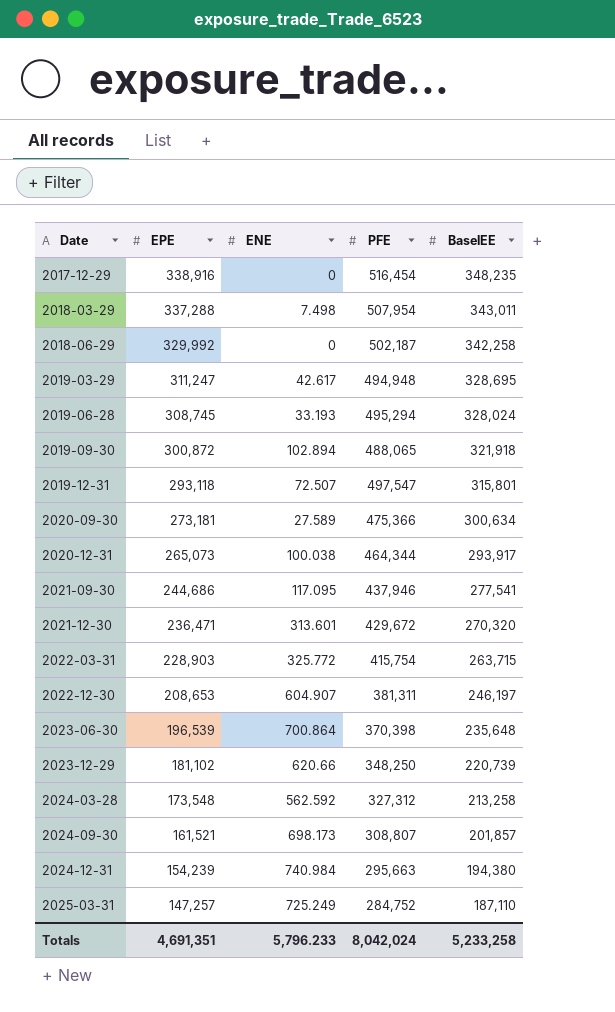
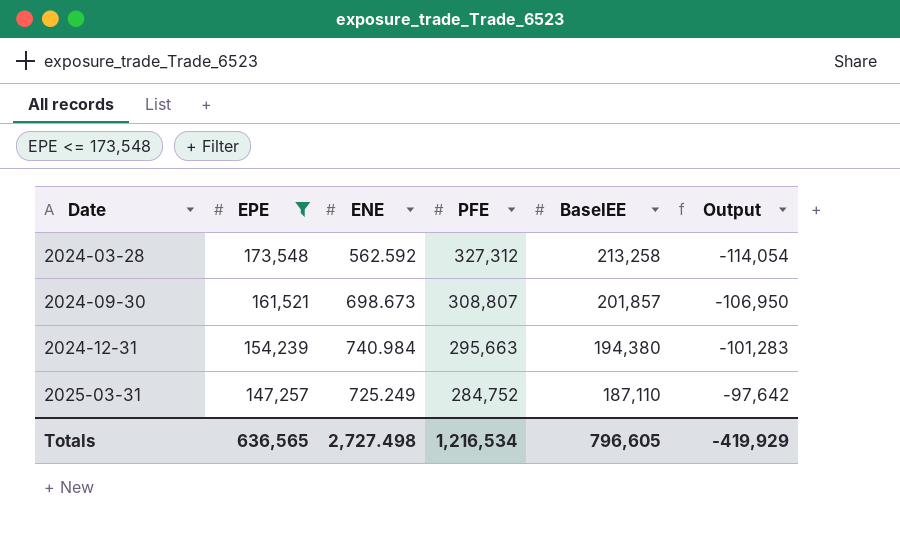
filter: none -> EPE <= 173,548
column Output | formula: none -> [BaselEE] - [PFE]
2024-09-30 | ENE: 698.173 -> 698.673
Totals | EPE: 4,691,351 -> 636,565
Totals | ENE: 5,796.233 -> 2,727.498
Totals | PFE: 8,042,024 -> 1,216,534
Totals | BaselEE: 5,233,258 -> 796,605

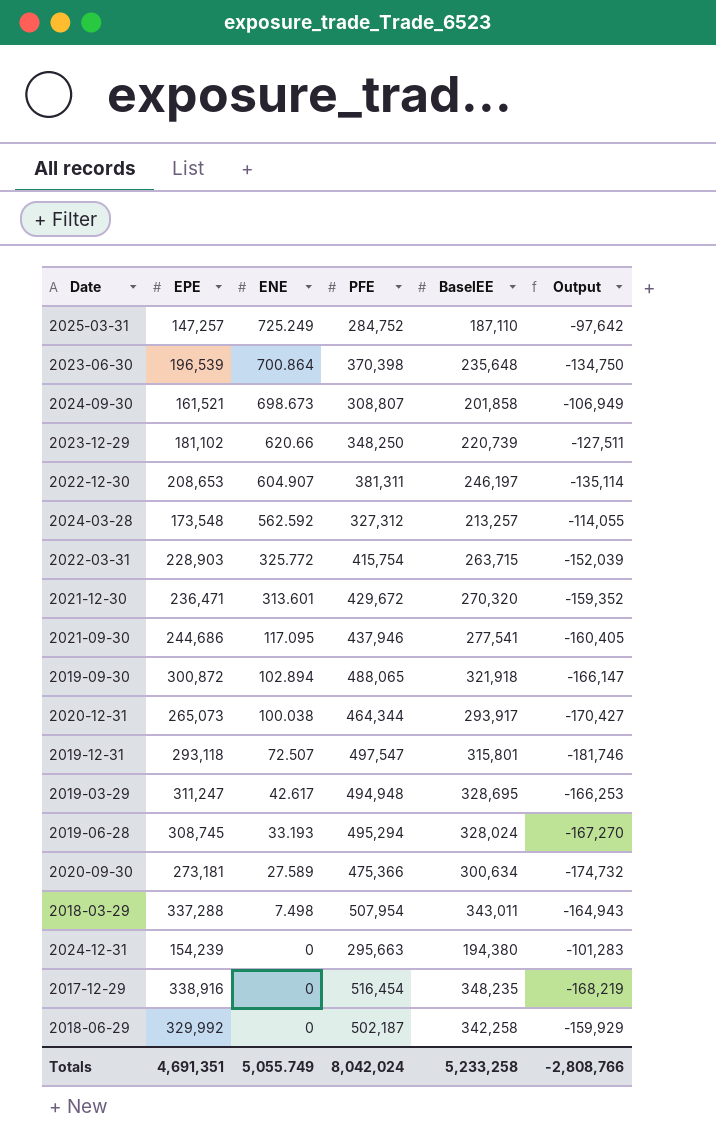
filter: EPE <= 173,548 -> none
row order: Date ascending -> ENE descending
2024-09-30 | BaselEE: 201,857 -> 201,858
2024-09-30 | Output: -106,950 -> -106,949
2024-03-28 | BaselEE: 213,258 -> 213,257
2024-03-28 | Output: -114,054 -> -114,055
2024-12-31 | ENE: 740.984 -> 0
Totals | EPE: 636,565 -> 4,691,351
Totals | ENE: 2,727.498 -> 5,055.749
Totals | PFE: 1,216,534 -> 8,042,024
Totals | BaselEE: 796,605 -> 5,233,258
Totals | Output: -419,929 -> -2,808,766

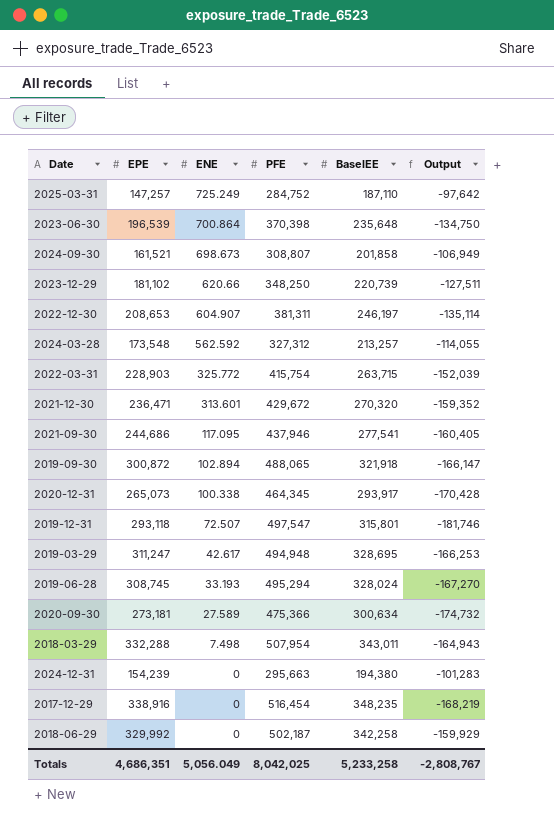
2020-12-31 | ENE: 100.038 -> 100.338
2020-12-31 | PFE: 464,344 -> 464,345
2020-12-31 | Output: -170,427 -> -170,428
2018-03-29 | EPE: 337,288 -> 332,288
Totals | EPE: 4,691,351 -> 4,686,351
Totals | ENE: 5,055.749 -> 5,056.049
Totals | PFE: 8,042,024 -> 8,042,025
Totals | Output: -2,808,766 -> -2,808,767

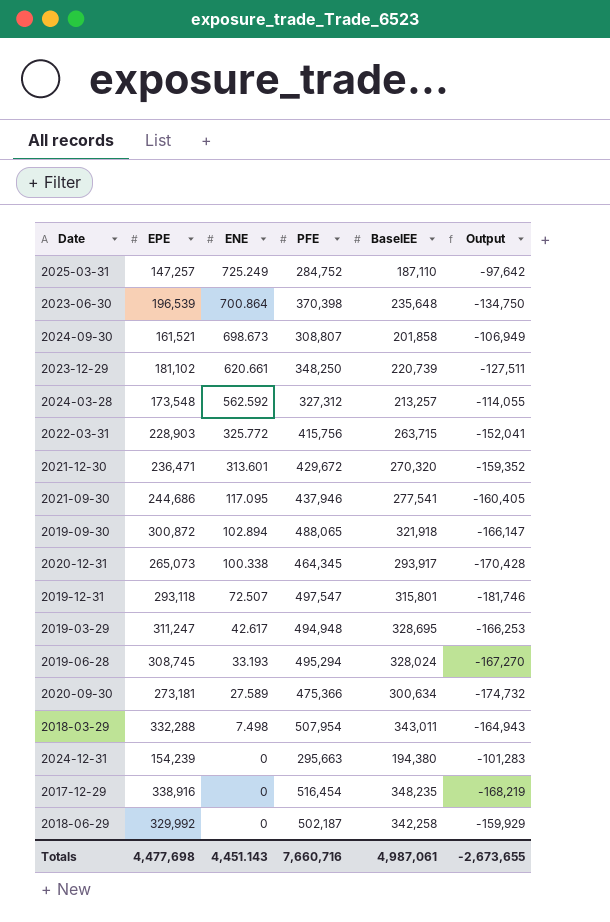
row 2022-12-30: 208,653 | 604.907 | 381,311 | 246,197 | -135,114 -> none
2023-12-29 | ENE: 620.66 -> 620.661
2022-03-31 | PFE: 415,754 -> 415,756
2022-03-31 | Output: -152,039 -> -152,041
Totals | EPE: 4,686,351 -> 4,477,698
Totals | ENE: 5,056.049 -> 4,451.143
Totals | PFE: 8,042,025 -> 7,660,716
Totals | BaselEE: 5,233,258 -> 4,987,061
Totals | Output: -2,808,767 -> -2,673,655

